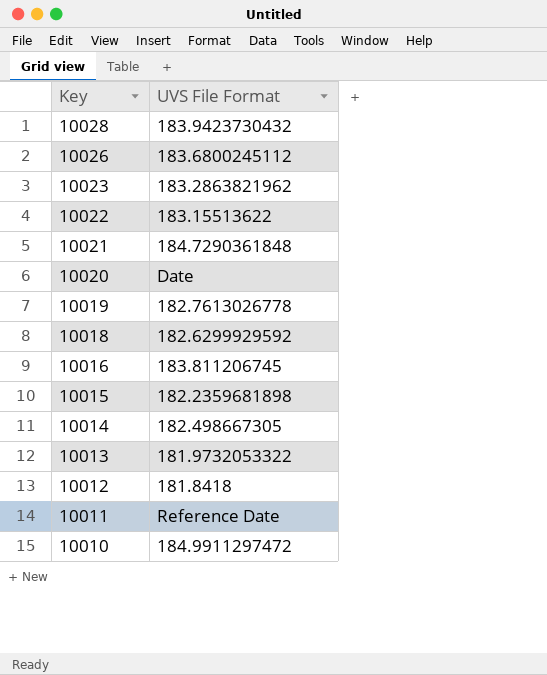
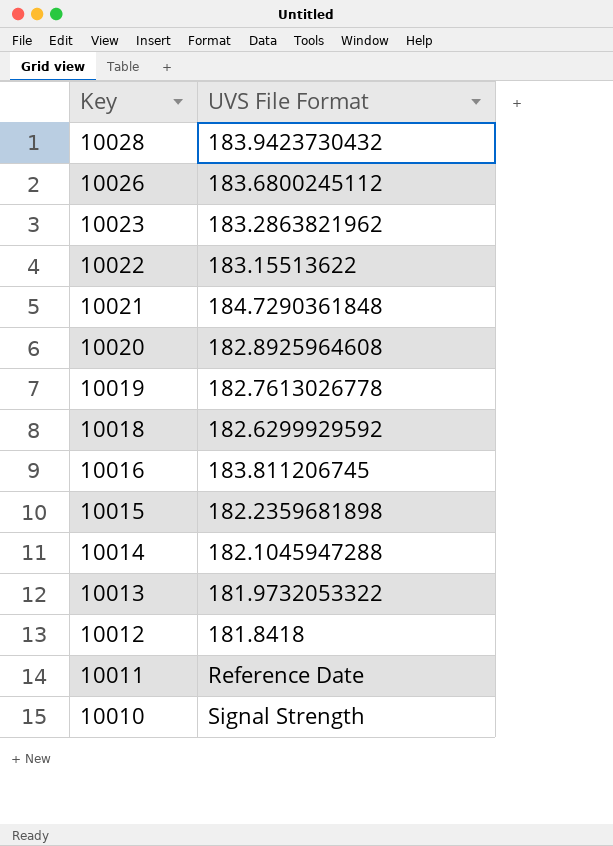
10020 | UVS File Format: Date -> 182.8925964608
10014 | UVS File Format: 182.498667305 -> 182.1045947288
10010 | UVS File Format: 184.9911297472 -> Signal Strength

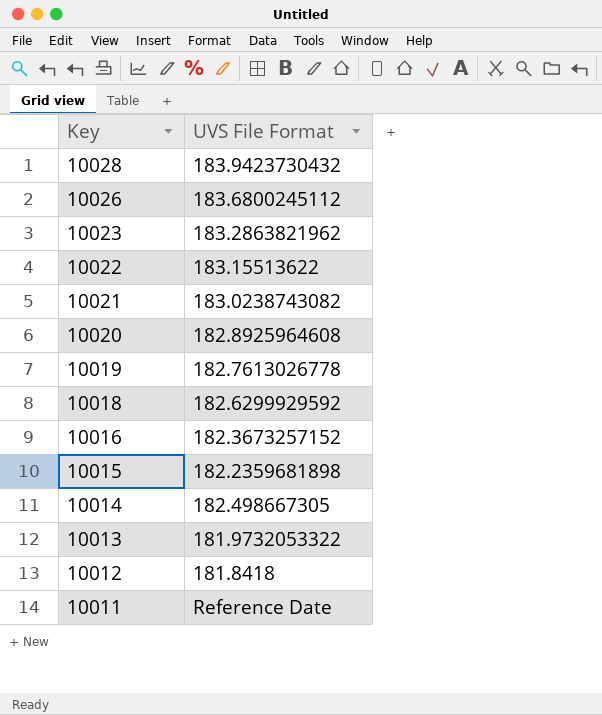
row 10010: Signal Strength -> none
10021 | UVS File Format: 184.7290361848 -> 183.0238743082
10016 | UVS File Format: 183.811206745 -> 182.3673257152
10014 | UVS File Format: 182.1045947288 -> 182.498667305

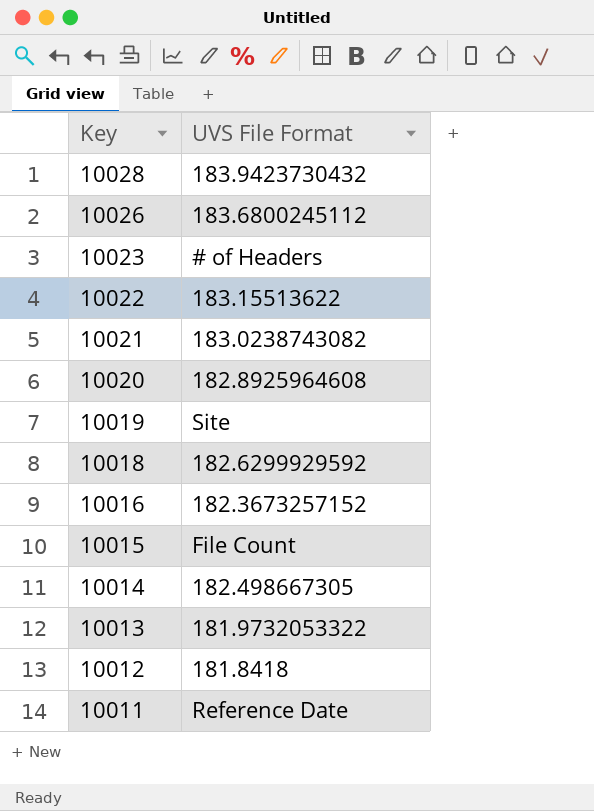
10023 | UVS File Format: 183.2863821962 -> # of Headers
10019 | UVS File Format: 182.7613026778 -> Site
10015 | UVS File Format: 182.2359681898 -> File Count

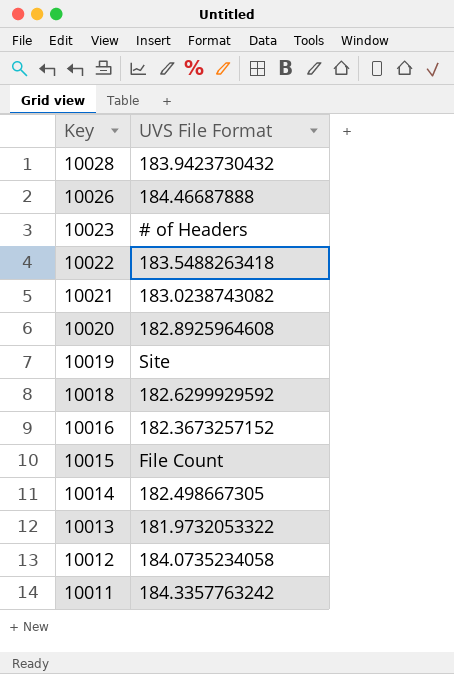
10026 | UVS File Format: 183.6800245112 -> 184.46687888
10022 | UVS File Format: 183.15513622 -> 183.5488263418
10012 | UVS File Format: 181.8418 -> 184.0735234058
10011 | UVS File Format: Reference Date -> 184.3357763242

